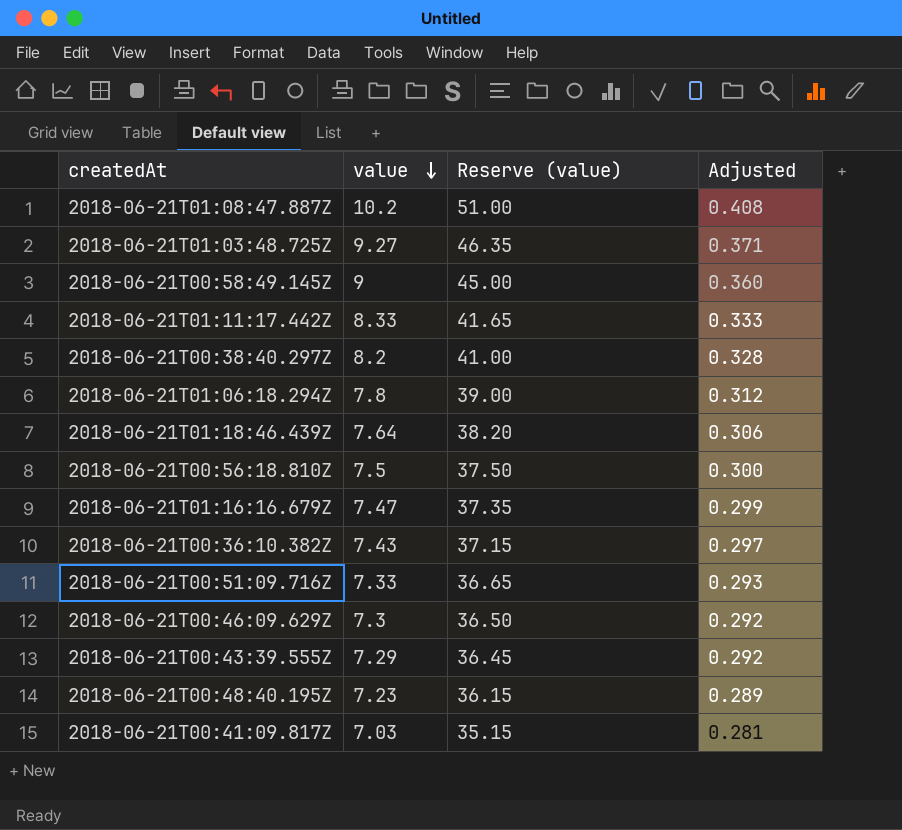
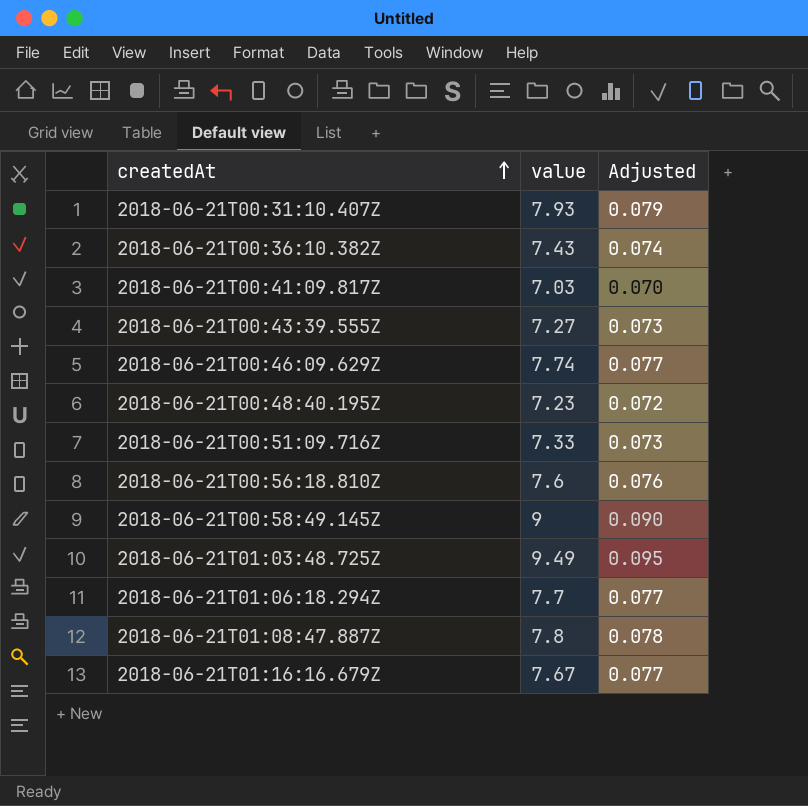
row order: value descending -> createdAt ascending
column Reserve (value) | formula: [value] * 5 -> none
column Adjusted | formula: [value] * 0.04 -> [value] * 0.01
row 2018-06-21T01:11:17.442Z: 8.33 | 41.65 | 0.333 -> none
row 2018-06-21T00:38:40.297Z: 8.2 | 41.00 | 0.328 -> none
row 2018-06-21T01:18:46.439Z: 7.64 | 38.20 | 0.306 -> none
row 2018-06-21T00:31:10.407Z: none -> 7.93 | 0.079
2018-06-21T00:43:39.555Z | value: 7.29 -> 7.27
2018-06-21T00:46:09.629Z | value: 7.3 -> 7.74
2018-06-21T00:56:18.810Z | value: 7.5 -> 7.6
2018-06-21T01:03:48.725Z | value: 9.27 -> 9.49
2018-06-21T01:06:18.294Z | value: 7.8 -> 7.7
2018-06-21T01:08:47.887Z | value: 10.2 -> 7.8
2018-06-21T01:16:16.679Z | value: 7.47 -> 7.67

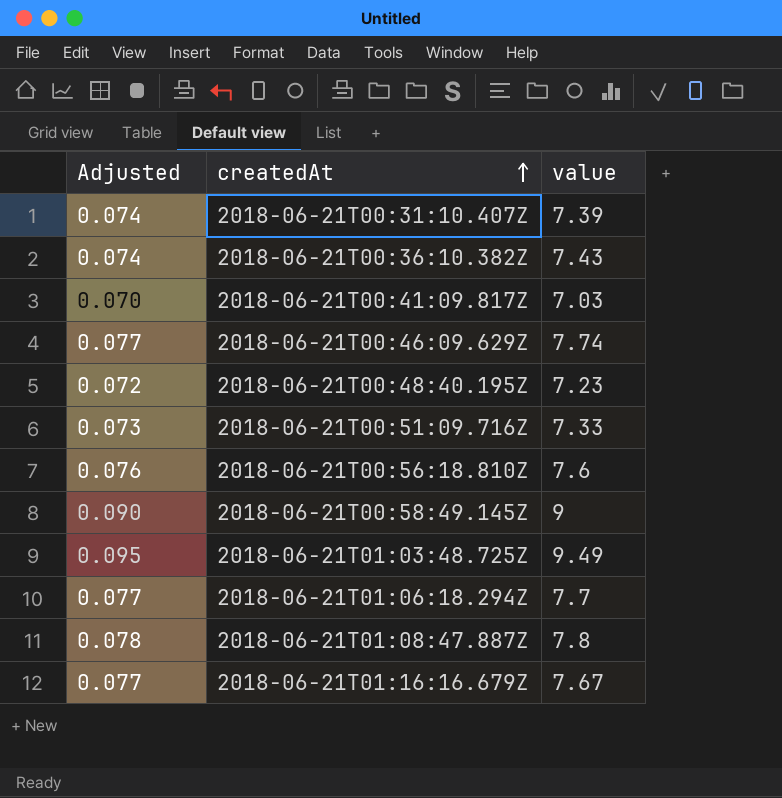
column Adjusted | position: 3 -> 1
row 2018-06-21T00:43:39.555Z: 7.27 | 0.073 -> none
2018-06-21T00:31:10.407Z | Adjusted: 0.079 -> 0.074
2018-06-21T00:31:10.407Z | value: 7.93 -> 7.39

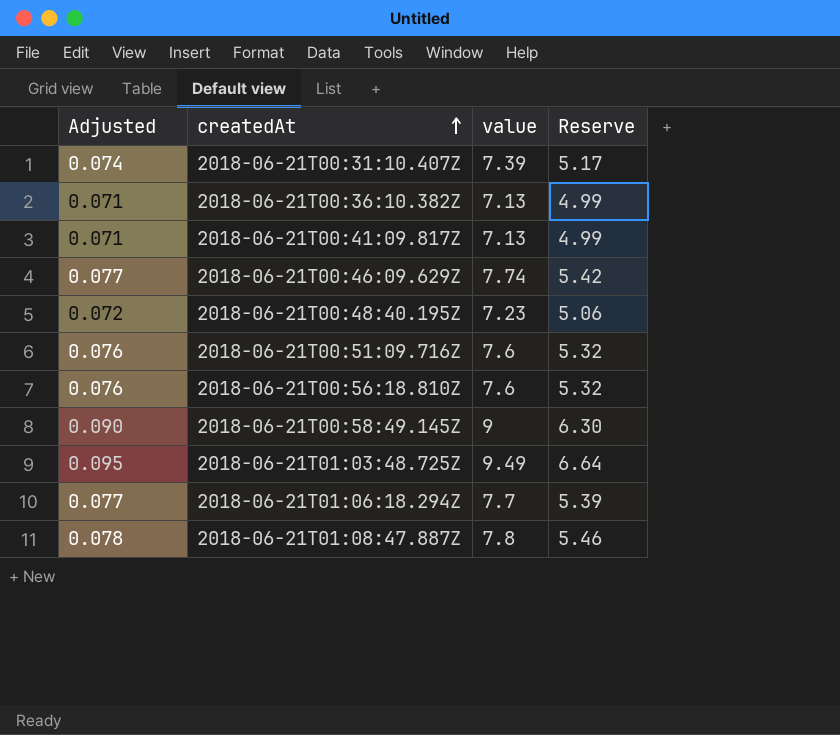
column Reserve | formula: none -> [value] * 0.7
row 2018-06-21T01:16:16.679Z: 0.077 | 7.67 -> none
2018-06-21T00:36:10.382Z | Adjusted: 0.074 -> 0.071
2018-06-21T00:36:10.382Z | value: 7.43 -> 7.13
2018-06-21T00:41:09.817Z | Adjusted: 0.070 -> 0.071
2018-06-21T00:41:09.817Z | value: 7.03 -> 7.13
2018-06-21T00:51:09.716Z | Adjusted: 0.073 -> 0.076
2018-06-21T00:51:09.716Z | value: 7.33 -> 7.6

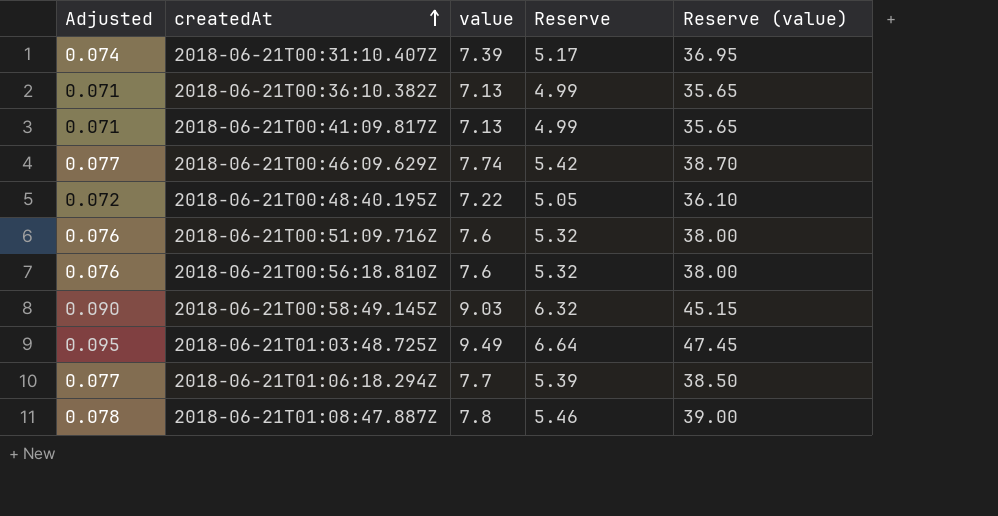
column Reserve (value) | formula: none -> [value] * 5
2018-06-21T00:48:40.195Z | value: 7.23 -> 7.22
2018-06-21T00:48:40.195Z | Reserve: 5.06 -> 5.05
2018-06-21T00:58:49.145Z | value: 9 -> 9.03
2018-06-21T00:58:49.145Z | Reserve: 6.30 -> 6.32

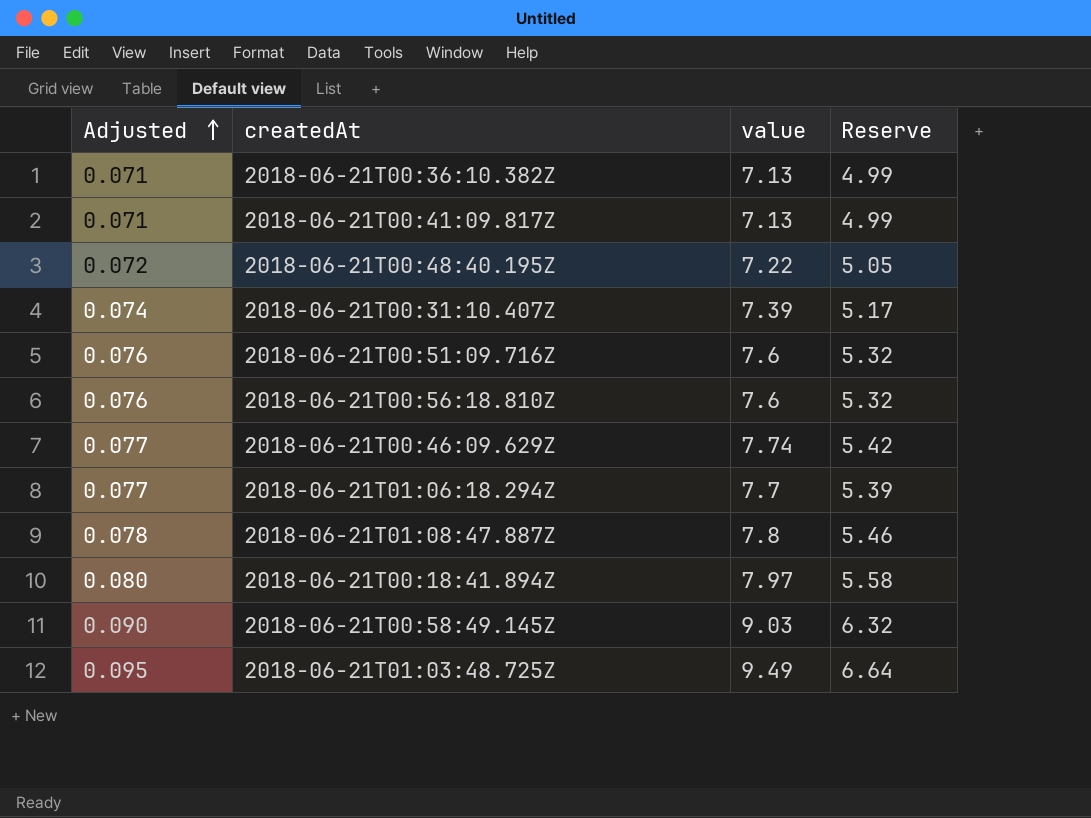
row order: createdAt ascending -> Adjusted ascending
column Reserve (value) | formula: [value] * 5 -> none
row 2018-06-21T00:18:41.894Z: none -> 0.080 | 7.97 | 5.58

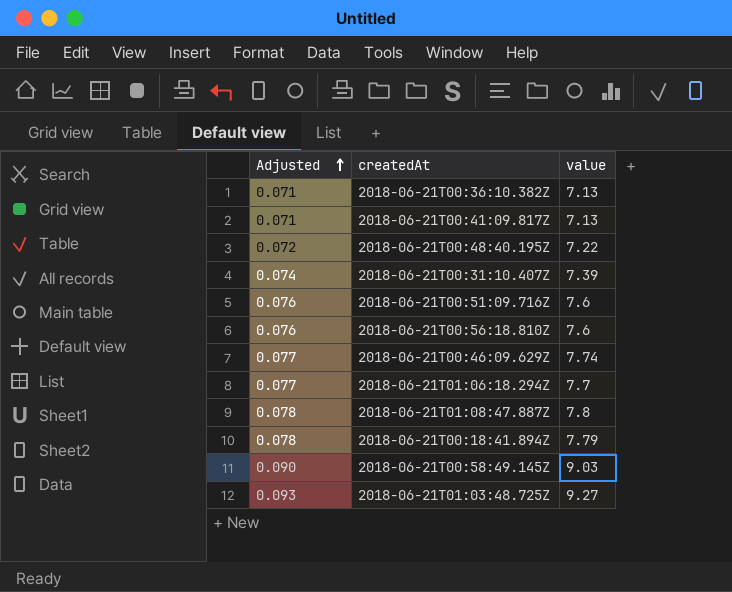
column Reserve | formula: [value] * 0.7 -> none
2018-06-21T00:18:41.894Z | Adjusted: 0.080 -> 0.078
2018-06-21T00:18:41.894Z | value: 7.97 -> 7.79
2018-06-21T01:03:48.725Z | Adjusted: 0.095 -> 0.093
2018-06-21T01:03:48.725Z | value: 9.49 -> 9.27

